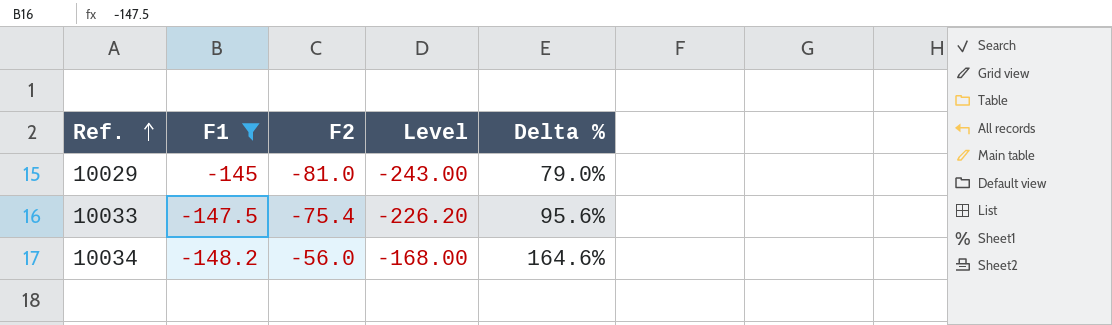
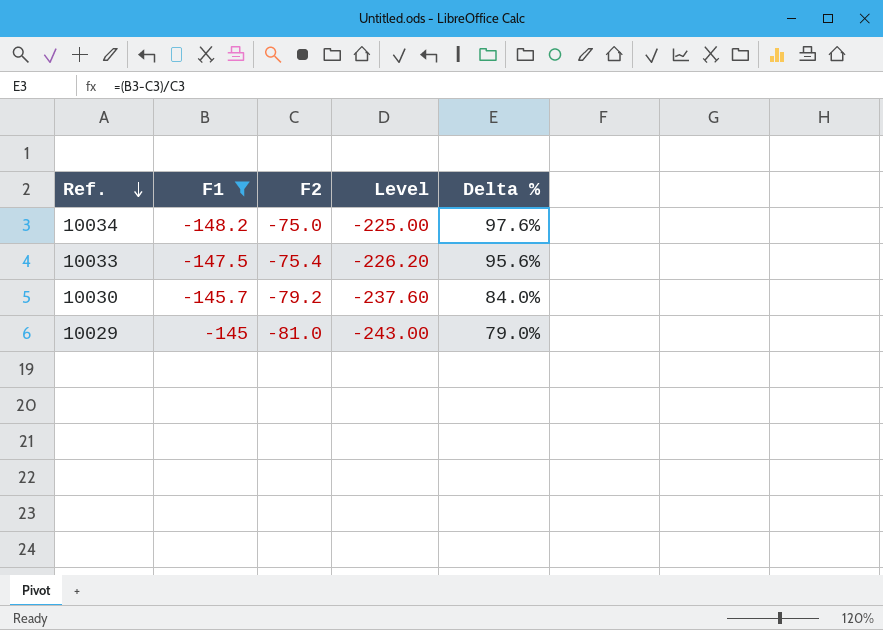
row order: Ref. ascending -> Ref. descending
10034 | F2: -56.0 -> -75.0
10034 | Level: -168.00 -> -225.00
10034 | Delta %: 164.6% -> 97.6%
row 10030: none -> -145.7 | -79.2 | -237.60 | 84.0%

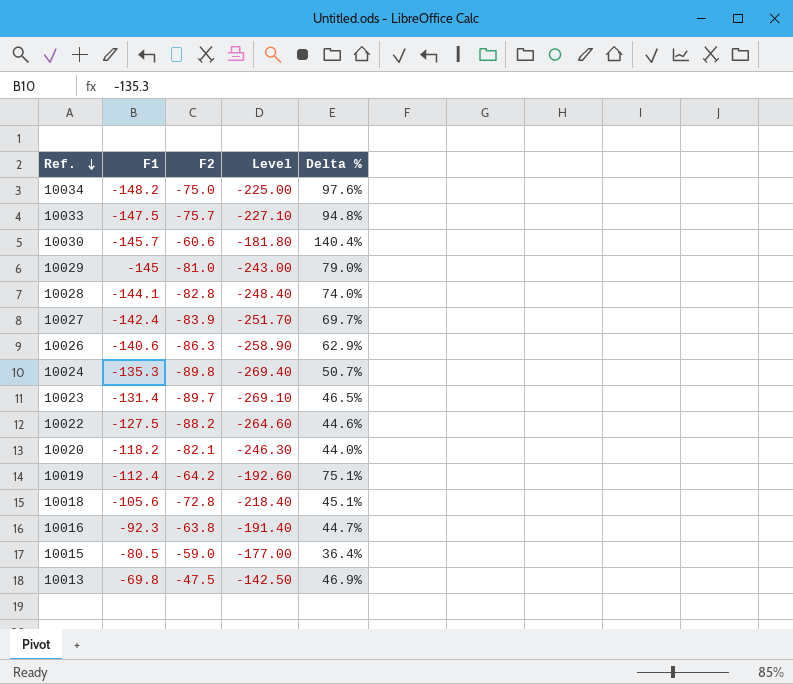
filter: F1 <= -145 -> none
10033 | F2: -75.4 -> -75.7
10033 | Level: -226.20 -> -227.10
10033 | Delta %: 95.6% -> 94.8%
10030 | F2: -79.2 -> -60.6
10030 | Level: -237.60 -> -181.80
10030 | Delta %: 84.0% -> 140.4%

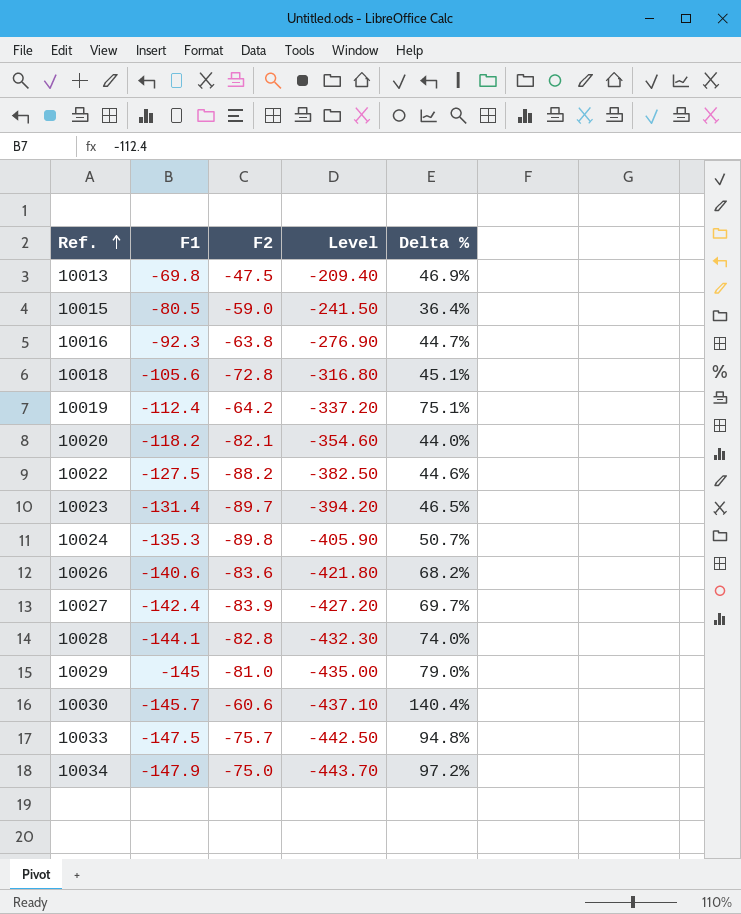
row order: Ref. descending -> Ref. ascending
column Level | formula: [F2] * 3 -> [F1] * 3
10026 | F2: -86.3 -> -83.6
10026 | Delta %: 62.9% -> 68.2%
10034 | F1: -148.2 -> -147.9
10034 | Delta %: 97.6% -> 97.2%

